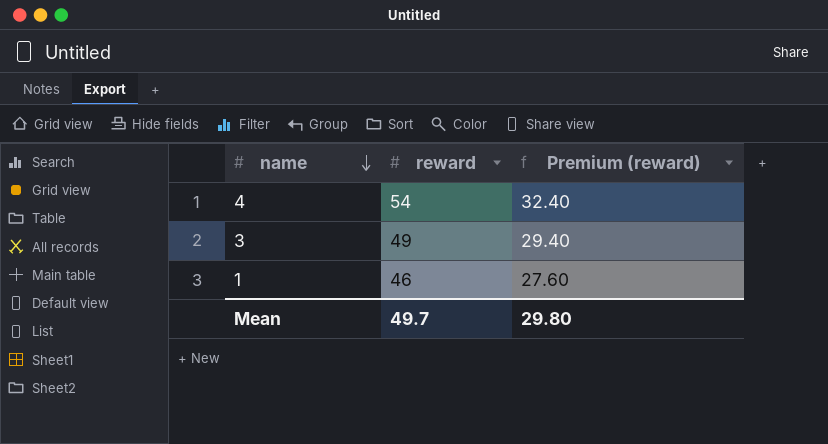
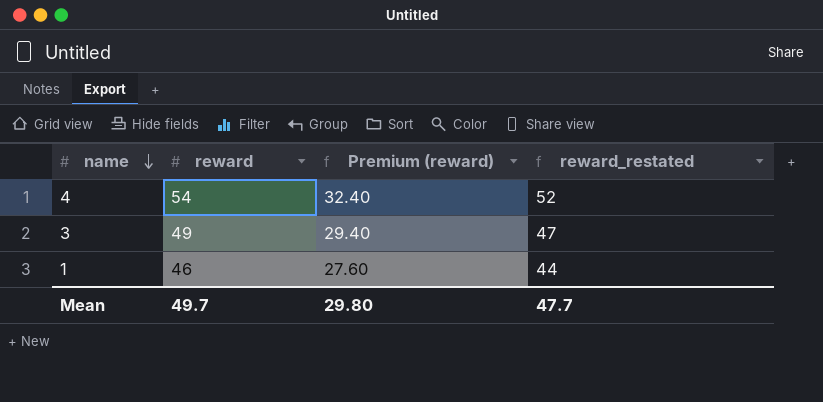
column reward_restated | formula: none -> [reward] - 2

